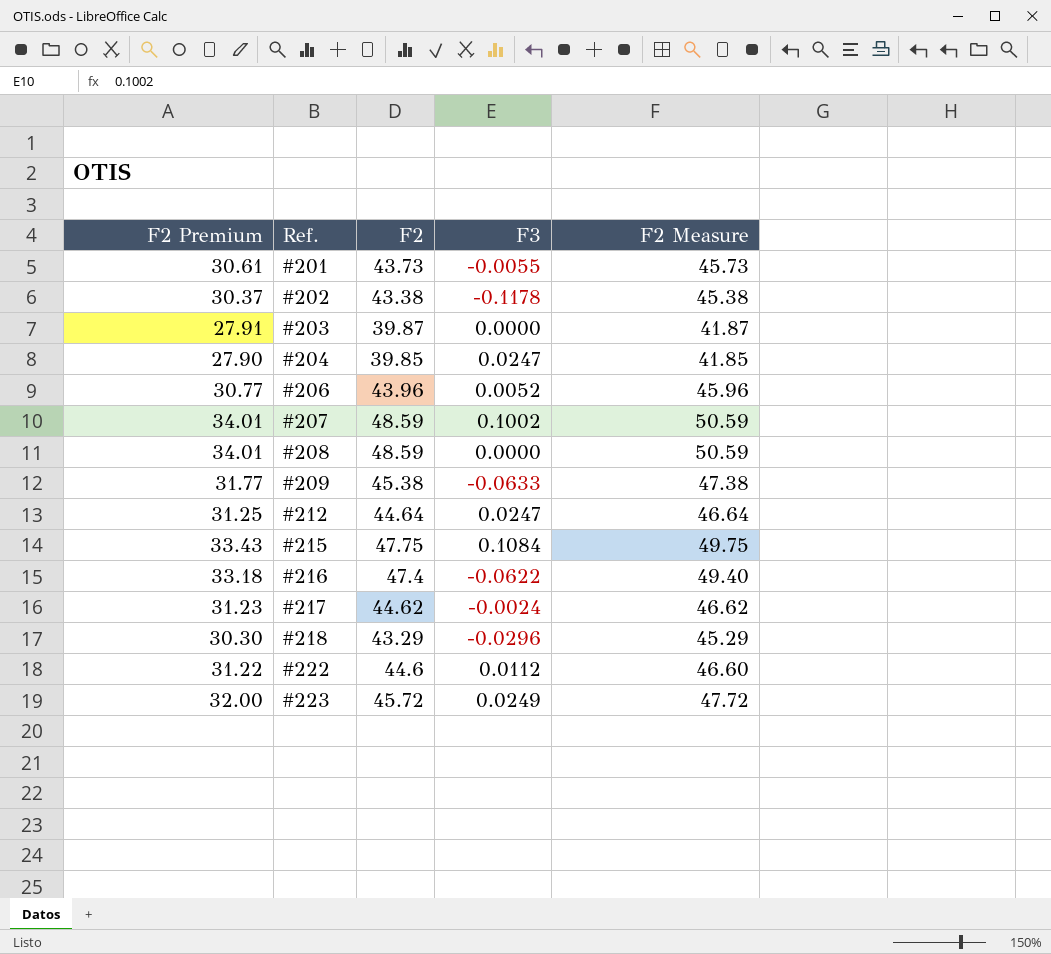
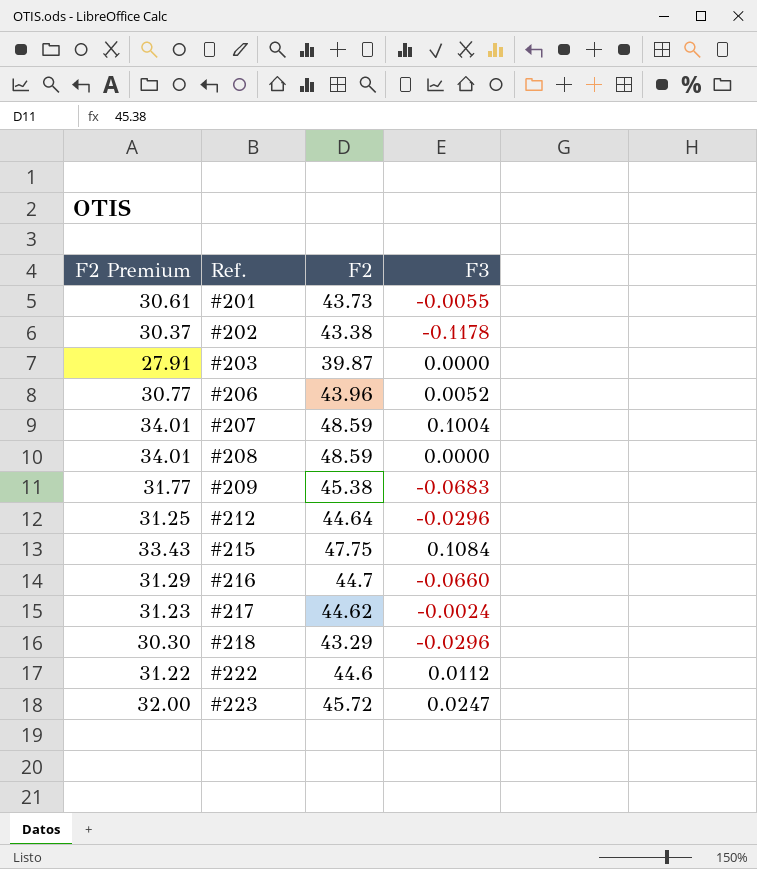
column F2 Measure | formula: [F2] + 2 -> none
row #204: 27.90 | 39.85 | 0.0247 | 41.85 -> none
#207 | F3: 0.1002 -> 0.1004
#209 | F3: -0.0633 -> -0.0683
#212 | F3: 0.0247 -> -0.0296
#216 | F2 Premium: 33.18 -> 31.29
#216 | F2: 47.4 -> 44.7
#216 | F3: -0.0622 -> -0.0660
#223 | F3: 0.0249 -> 0.0247

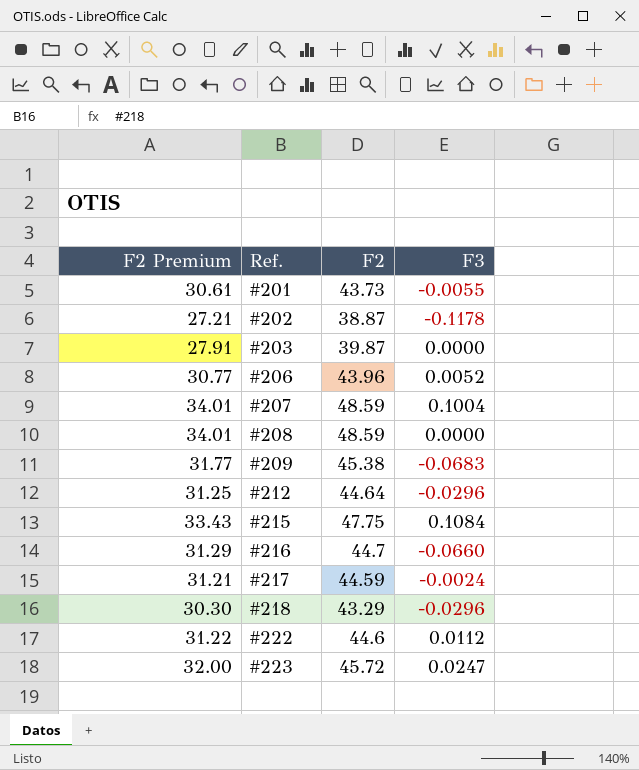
#202 | F2 Premium: 30.37 -> 27.21
#202 | F2: 43.38 -> 38.87
#217 | F2 Premium: 31.23 -> 31.21
#217 | F2: 44.62 -> 44.59

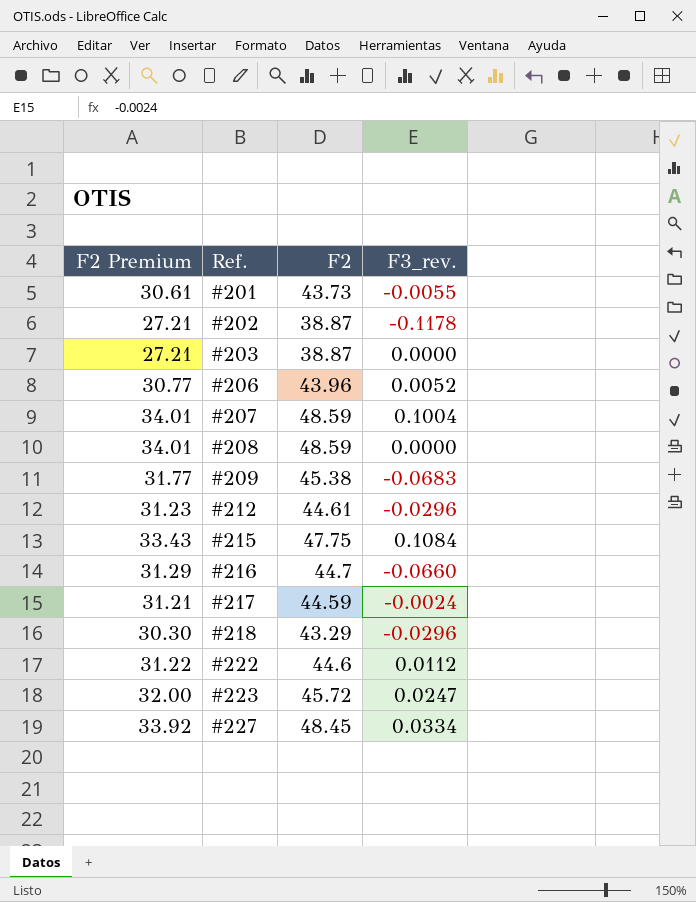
column name: F3 -> F3_rev.
#203 | F2 Premium: 27.91 -> 27.21
#203 | F2: 39.87 -> 38.87
#212 | F2 Premium: 31.25 -> 31.23
#212 | F2: 44.64 -> 44.61
row #227: none -> 33.92 | 48.45 | 0.0334

